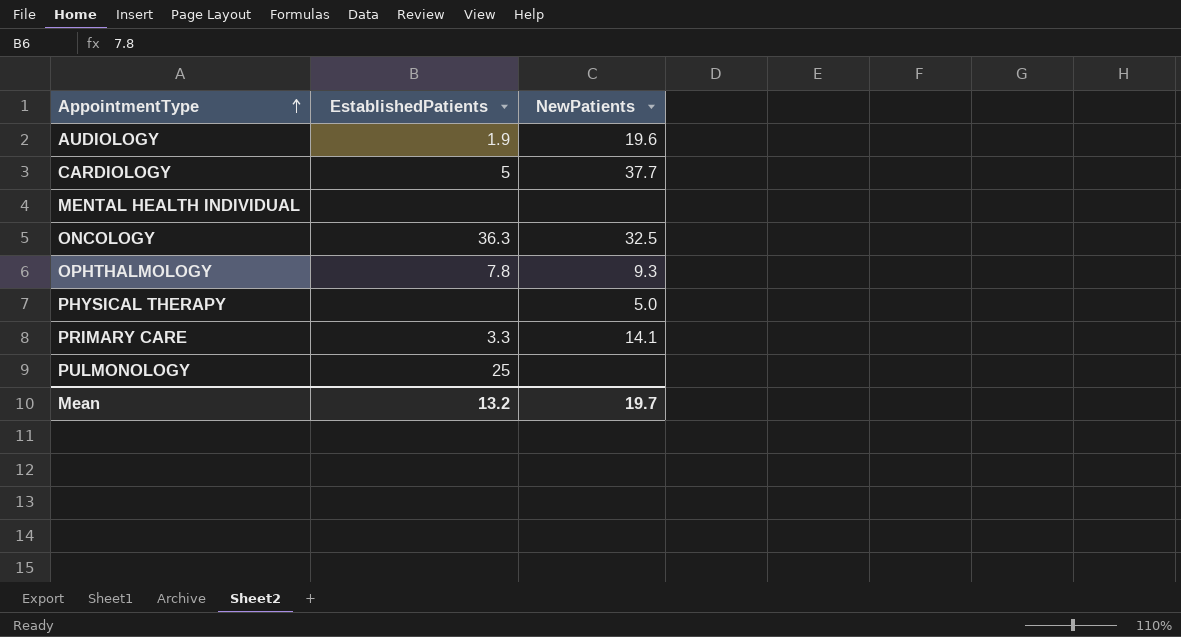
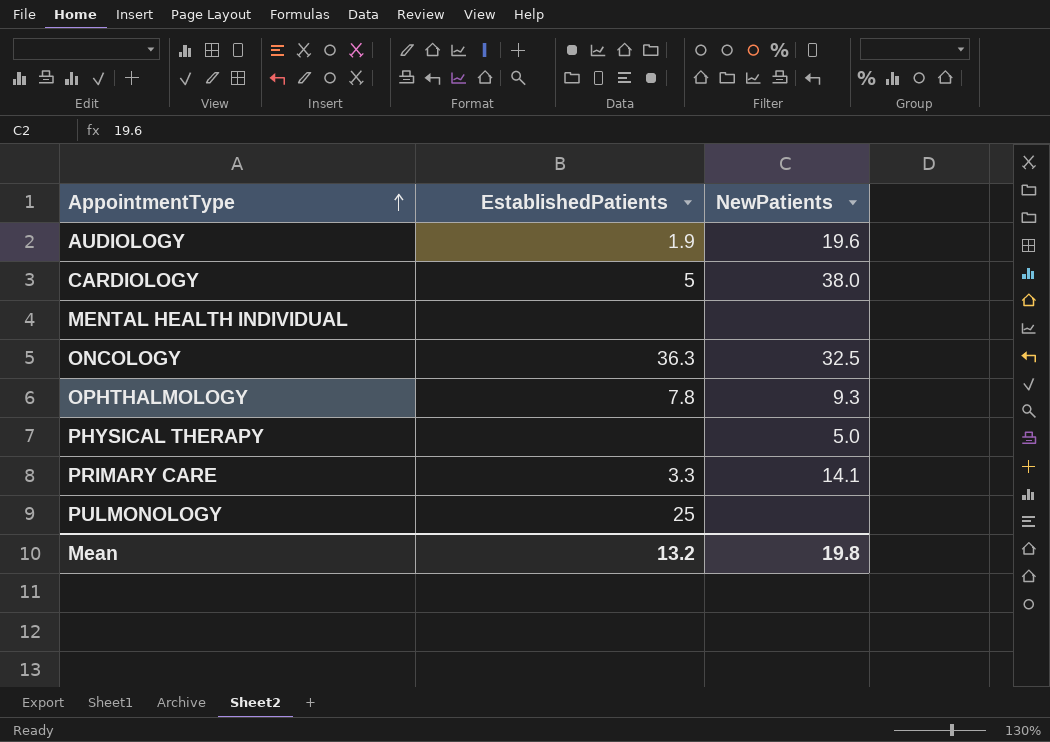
CARDIOLOGY | NewPatients: 37.7 -> 38.0
Mean | NewPatients: 19.7 -> 19.8

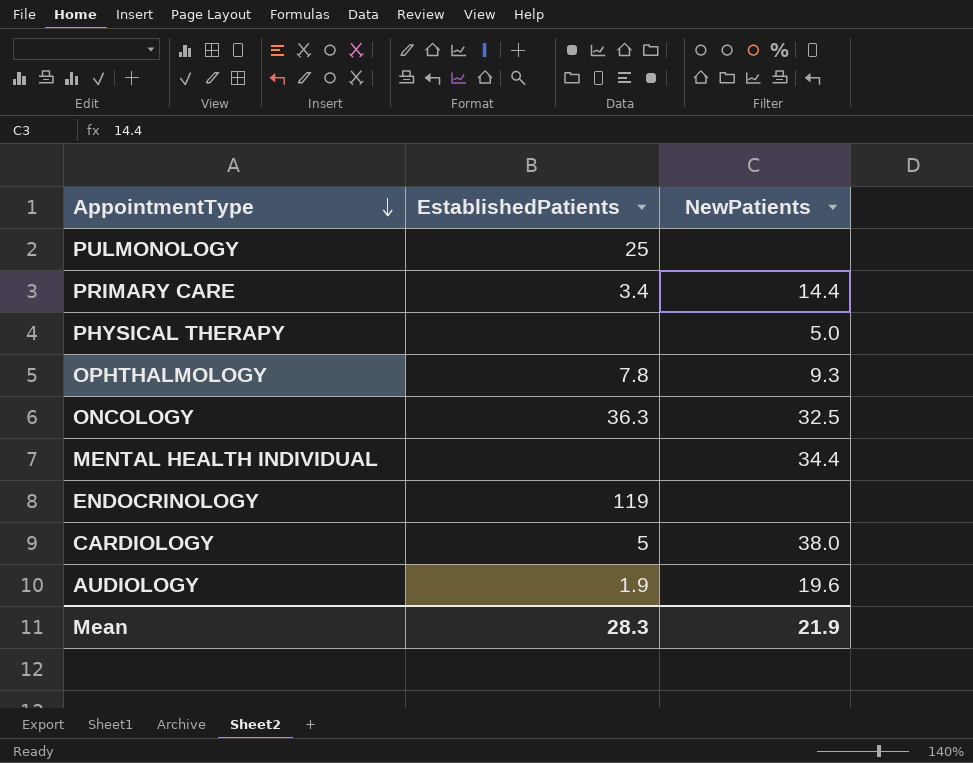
row order: AppointmentType ascending -> AppointmentType descending
PRIMARY CARE | EstablishedPatients: 3.3 -> 3.4
PRIMARY CARE | NewPatients: 14.1 -> 14.4
MENTAL HEALTH INDIVIDUAL | NewPatients: none -> 34.4
row ENDOCRINOLOGY: none -> 119 | none
Mean | EstablishedPatients: 13.2 -> 28.3
Mean | NewPatients: 19.8 -> 21.9

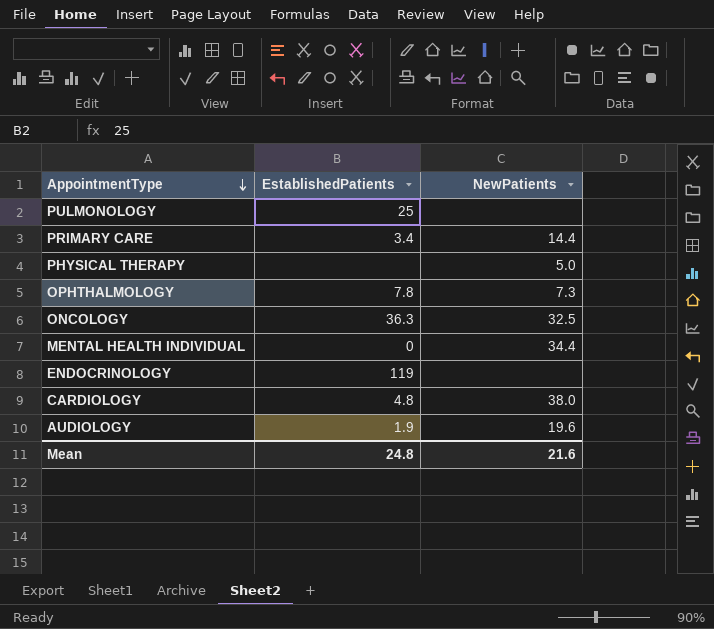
OPHTHALMOLOGY | NewPatients: 9.3 -> 7.3
MENTAL HEALTH INDIVIDUAL | EstablishedPatients: none -> 0
CARDIOLOGY | EstablishedPatients: 5 -> 4.8
Mean | EstablishedPatients: 28.3 -> 24.8
Mean | NewPatients: 21.9 -> 21.6

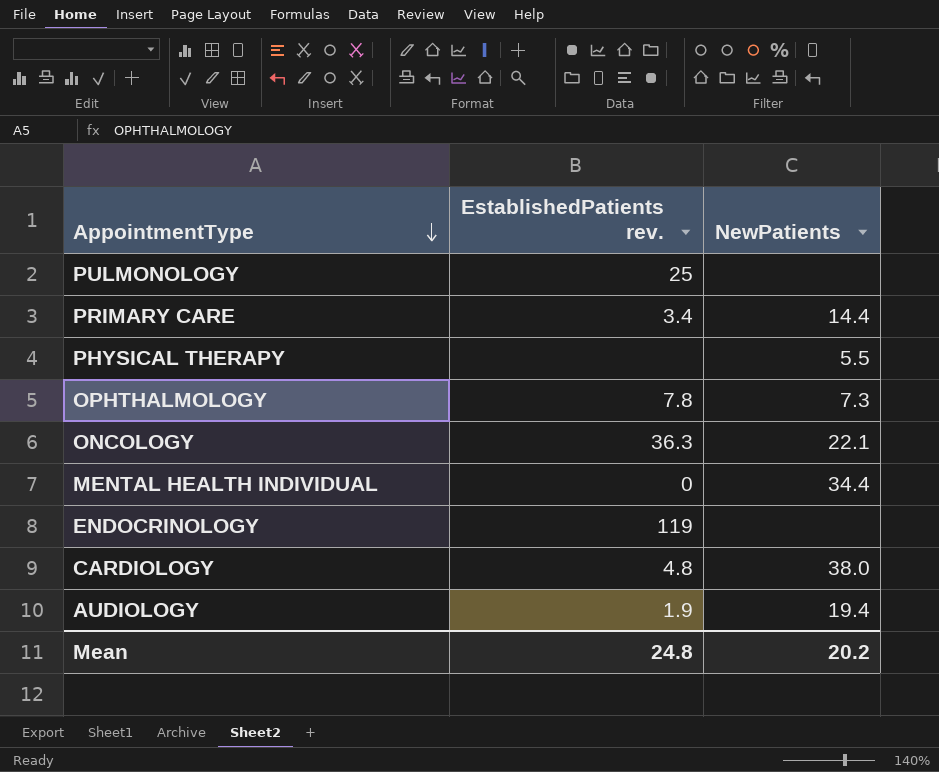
column name: EstablishedPatients -> EstablishedPatients rev.
PHYSICAL THERAPY | NewPatients: 5.0 -> 5.5
ONCOLOGY | NewPatients: 32.5 -> 22.1
AUDIOLOGY | NewPatients: 19.6 -> 19.4
Mean | NewPatients: 21.6 -> 20.2

